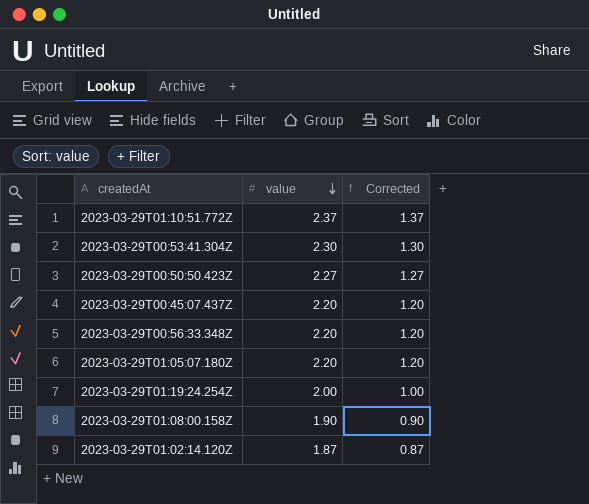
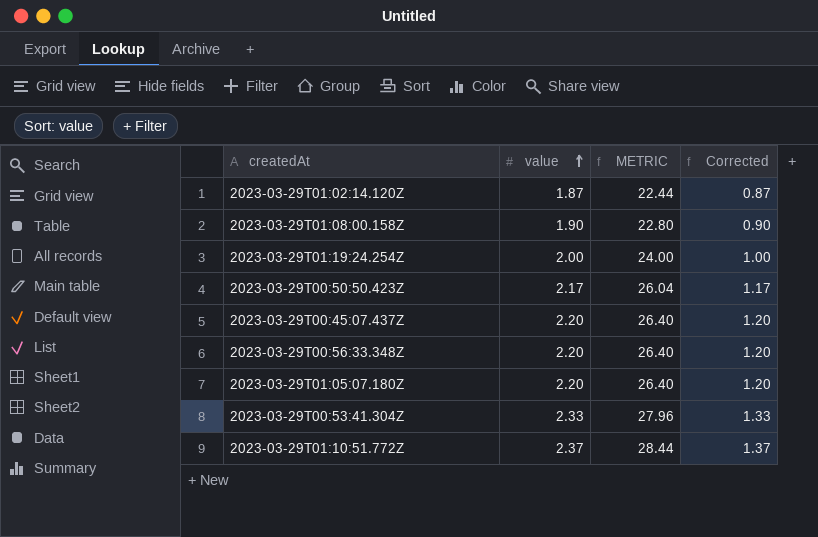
row order: value descending -> value ascending
column METRIC | formula: none -> [value] * 12
2023-03-29T00:50:50.423Z | value: 2.27 -> 2.17
2023-03-29T00:50:50.423Z | Corrected: 1.27 -> 1.17
2023-03-29T00:53:41.304Z | value: 2.30 -> 2.33
2023-03-29T00:53:41.304Z | Corrected: 1.30 -> 1.33

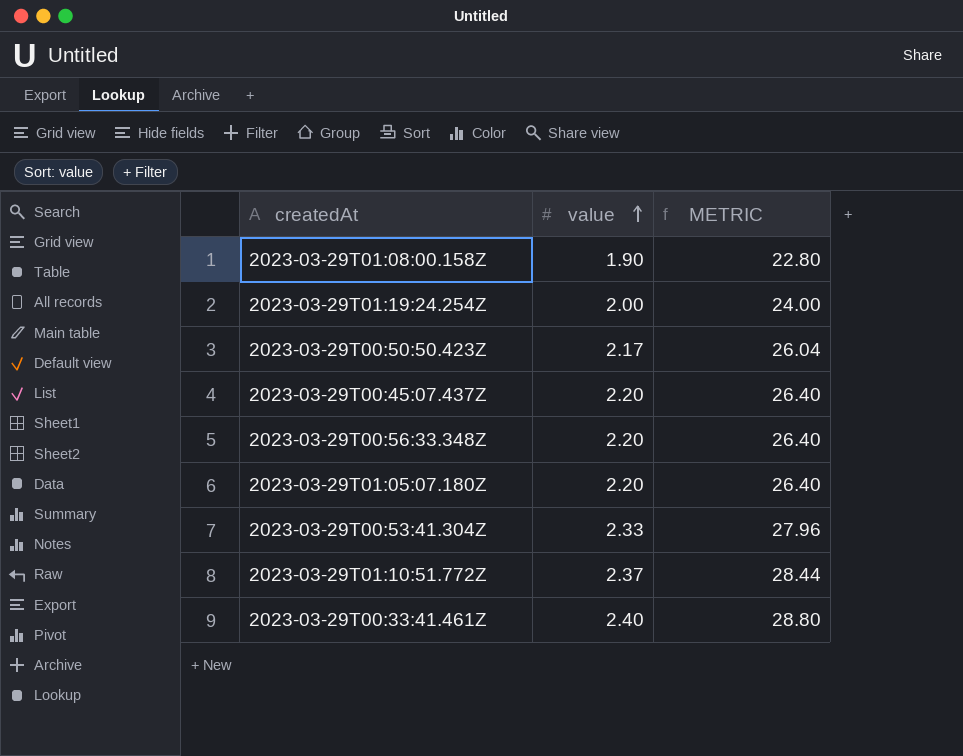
column Corrected | formula: [value] - 1 -> none
row 2023-03-29T01:02:14.120Z: 1.87 | 22.44 | 0.87 -> none
row 2023-03-29T00:33:41.461Z: none -> 2.40 | 28.80

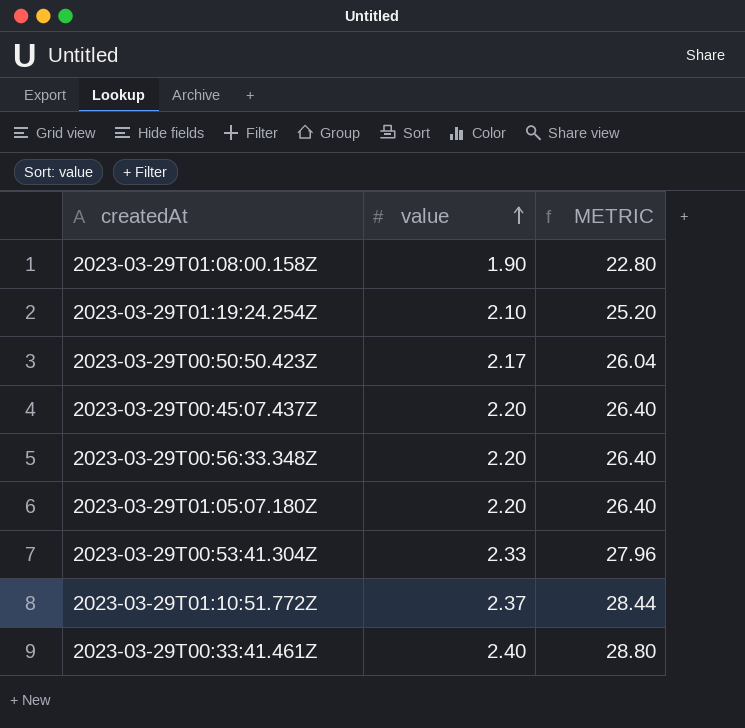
2023-03-29T01:19:24.254Z | value: 2.00 -> 2.10
2023-03-29T01:19:24.254Z | METRIC: 24.00 -> 25.20

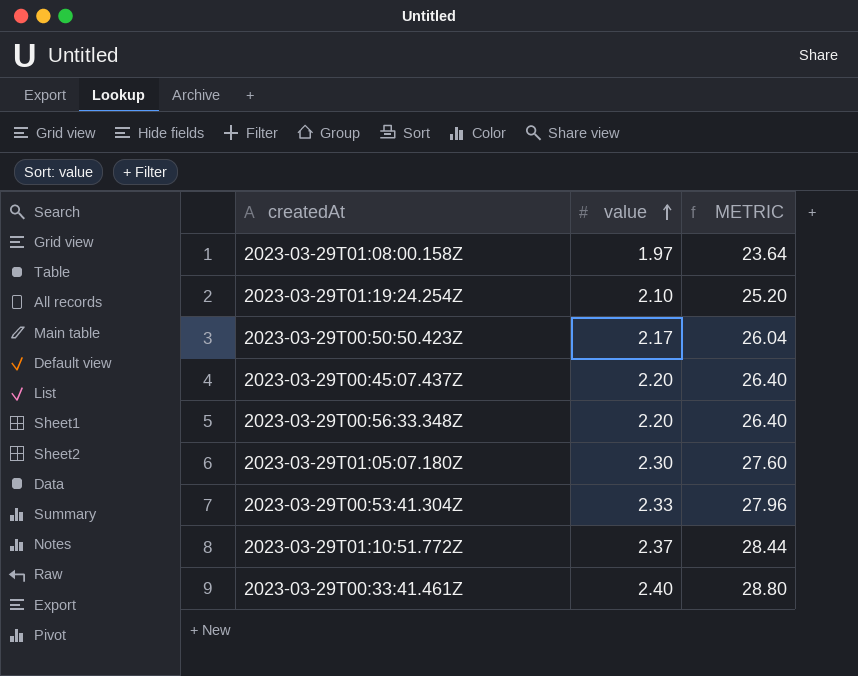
2023-03-29T01:08:00.158Z | value: 1.90 -> 1.97
2023-03-29T01:08:00.158Z | METRIC: 22.80 -> 23.64
2023-03-29T01:05:07.180Z | value: 2.20 -> 2.30
2023-03-29T01:05:07.180Z | METRIC: 26.40 -> 27.60

